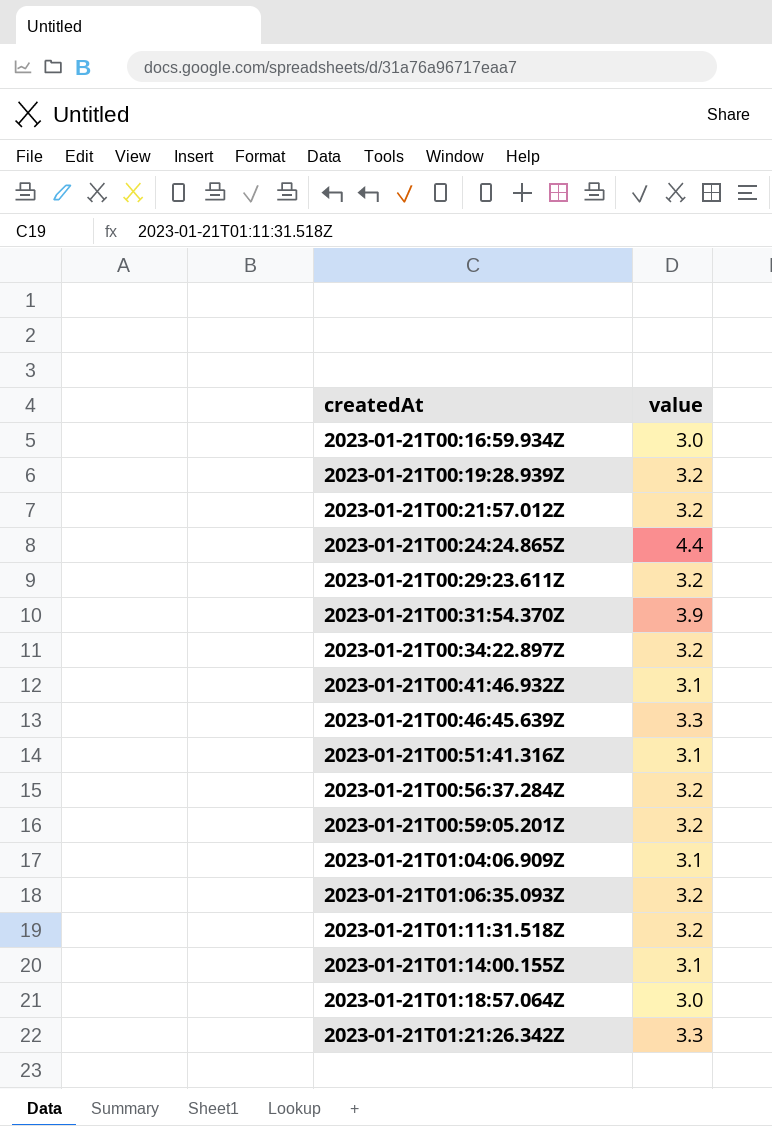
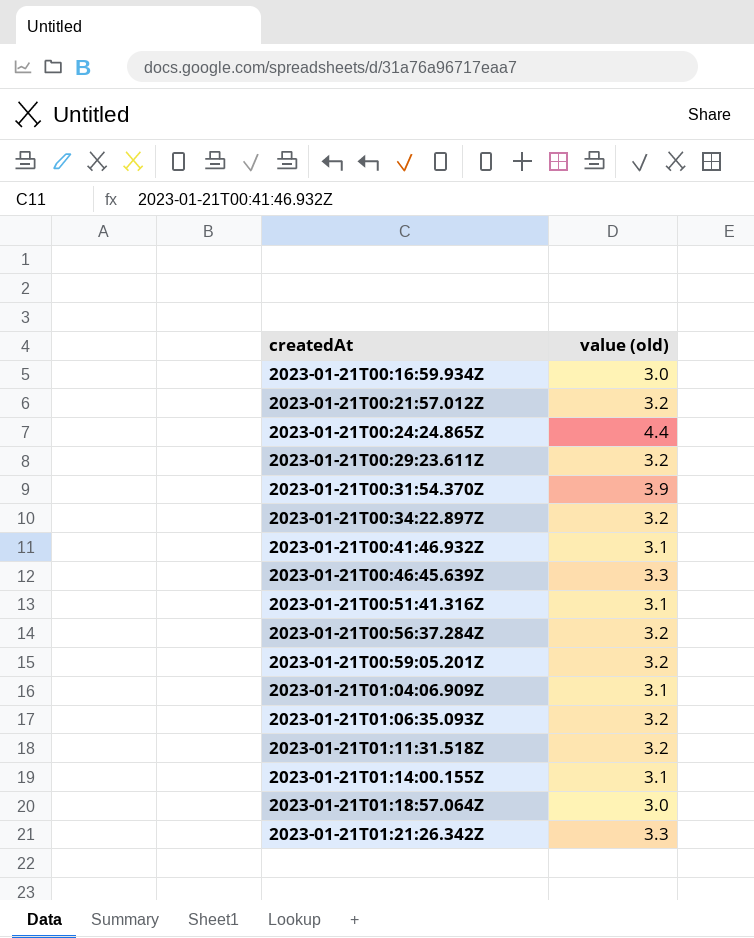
column name: value -> value (old)
row 2023-01-21T00:19:28.939Z: 3.2 -> none

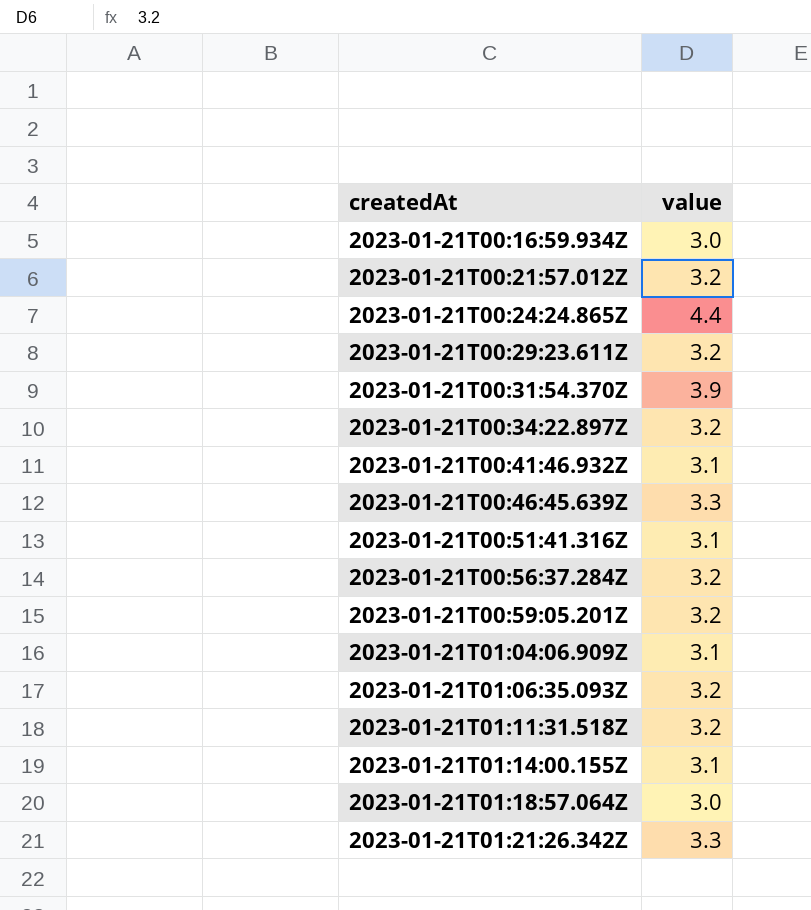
column name: value (old) -> value

